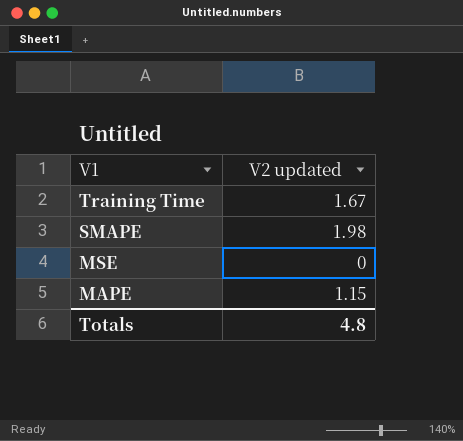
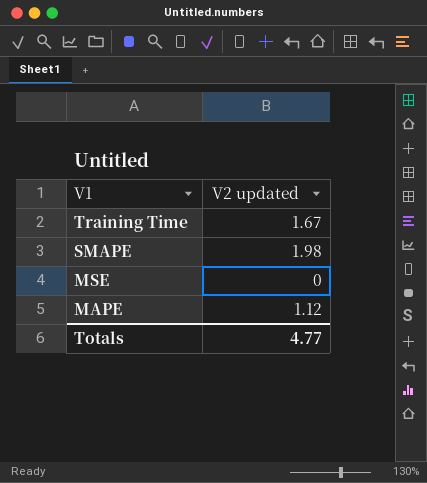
MAPE | V2 updated: 1.15 -> 1.12
Totals | V2 updated: 4.8 -> 4.77

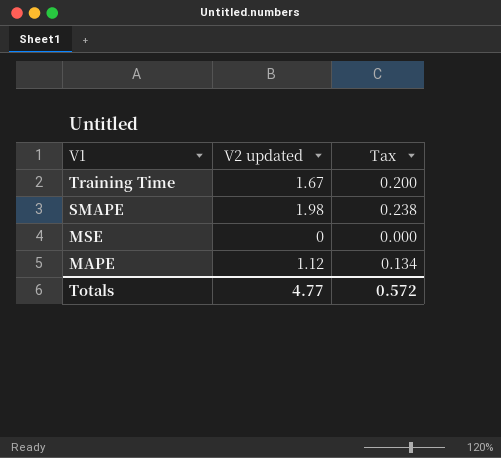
column Tax | formula: none -> [V2 updated] * 0.12

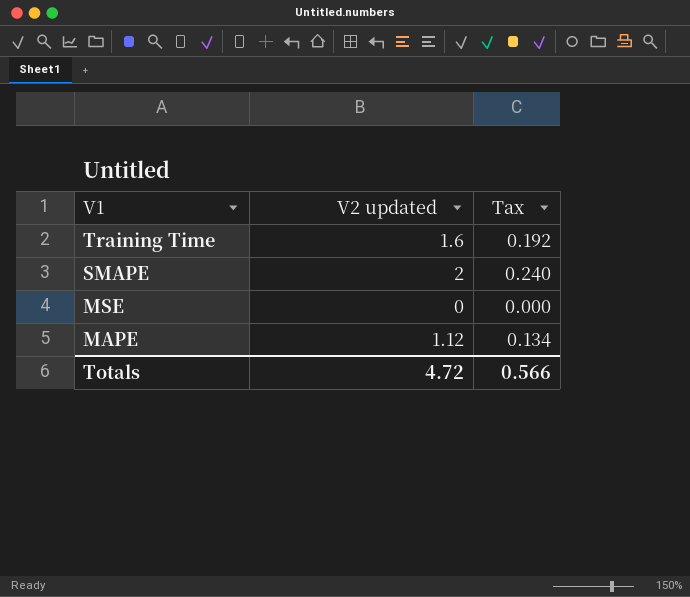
Training Time | V2 updated: 1.67 -> 1.6
Training Time | Tax: 0.200 -> 0.192
SMAPE | V2 updated: 1.98 -> 2
SMAPE | Tax: 0.238 -> 0.240
Totals | V2 updated: 4.77 -> 4.72
Totals | Tax: 0.572 -> 0.566

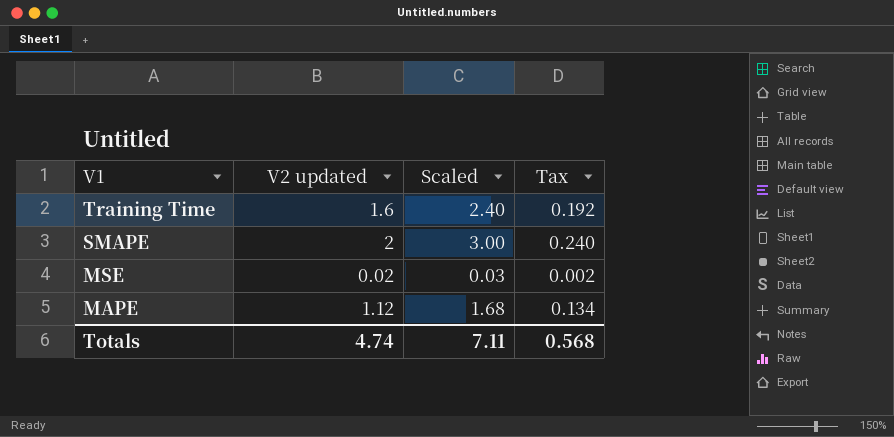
column Scaled | formula: none -> [V2 updated] * 1.5
MSE | V2 updated: 0 -> 0.02
MSE | Tax: 0.000 -> 0.002
Totals | V2 updated: 4.72 -> 4.74
Totals | Tax: 0.566 -> 0.568

